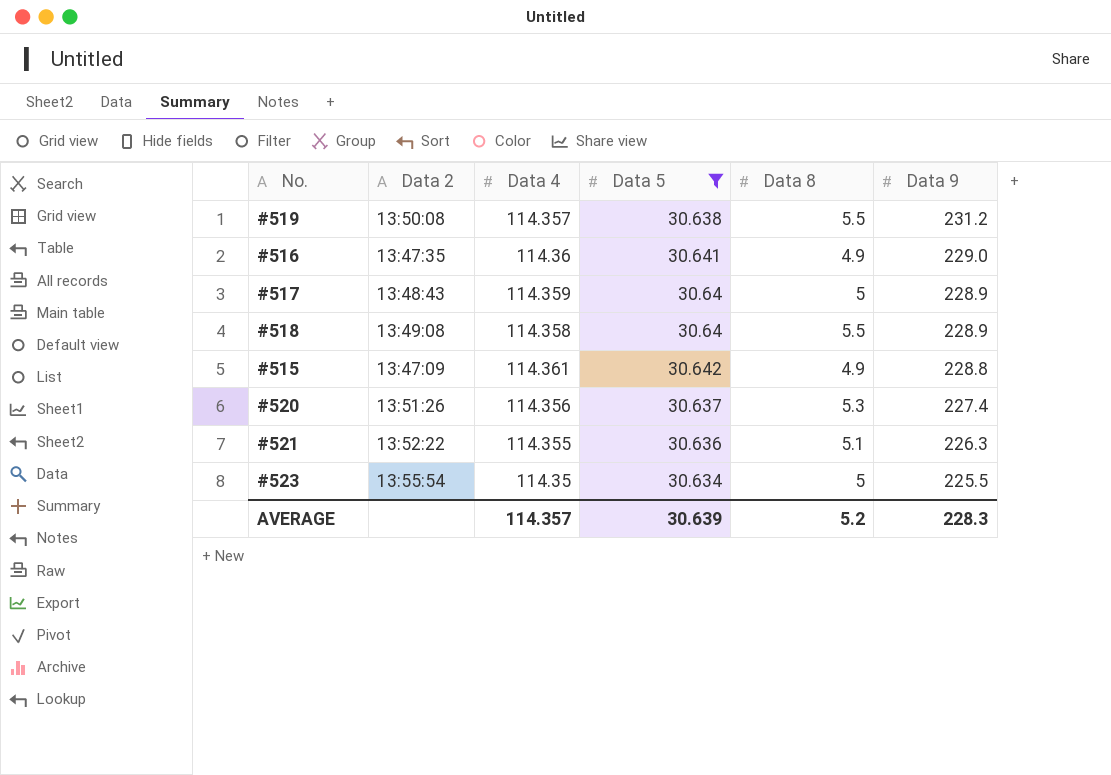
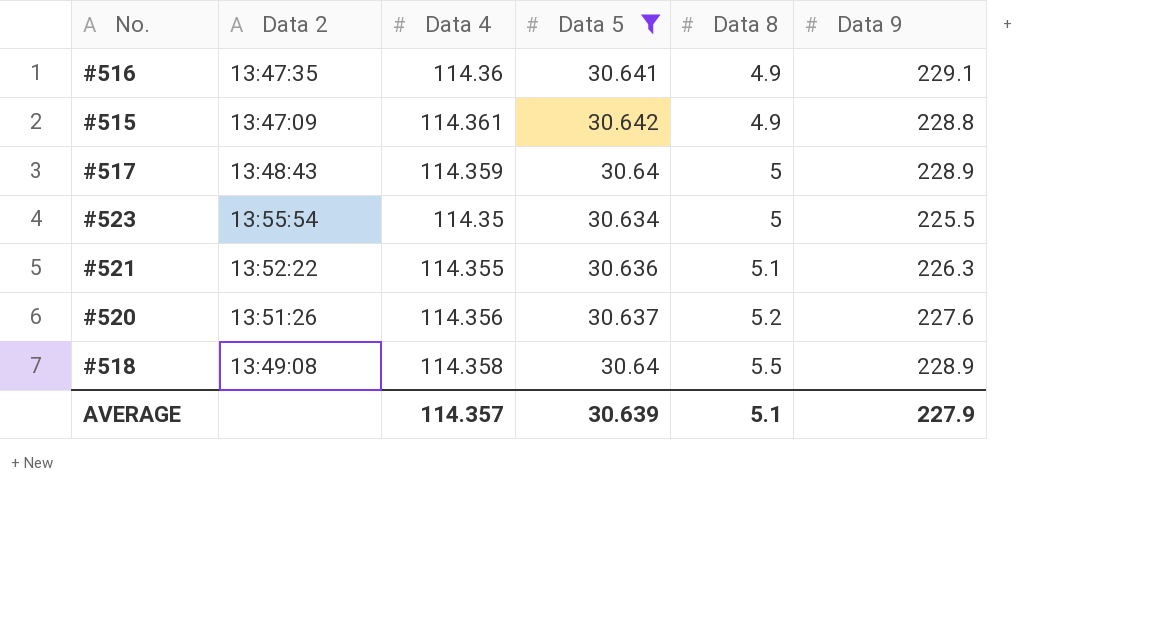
row order: Data 9 descending -> Data 8 ascending
row #519: 13:50:08 | 114.357 | 30.638 | 5.5 | 231.2 -> none
#516 | Data 9: 229.0 -> 229.1
#520 | Data 8: 5.3 -> 5.2
#520 | Data 9: 227.4 -> 227.6
AVERAGE | Data 8: 5.2 -> 5.1
AVERAGE | Data 9: 228.3 -> 227.9

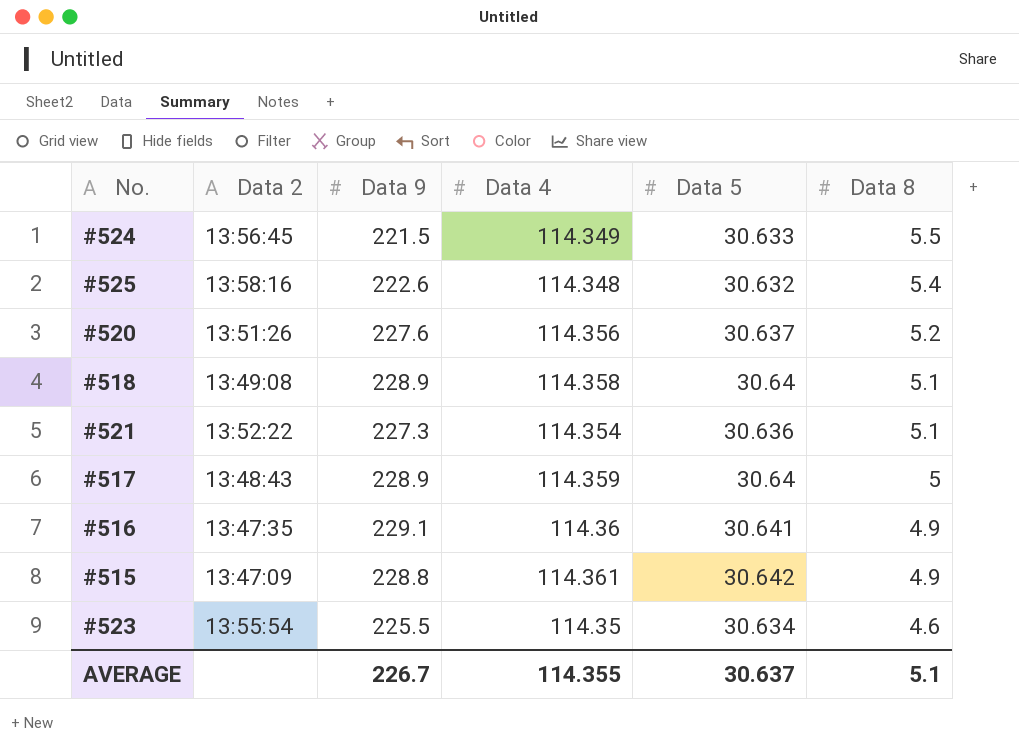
filter: Data 5 >= 30.634 -> none
row order: Data 8 ascending -> Data 8 descending
column Data 9 | position: 6 -> 3
#518 | Data 8: 5.5 -> 5.1
#521 | Data 9: 226.3 -> 227.3
#521 | Data 4: 114.355 -> 114.354
#523 | Data 8: 5 -> 4.6
AVERAGE | Data 9: 227.9 -> 226.7
AVERAGE | Data 4: 114.357 -> 114.355
AVERAGE | Data 5: 30.639 -> 30.637

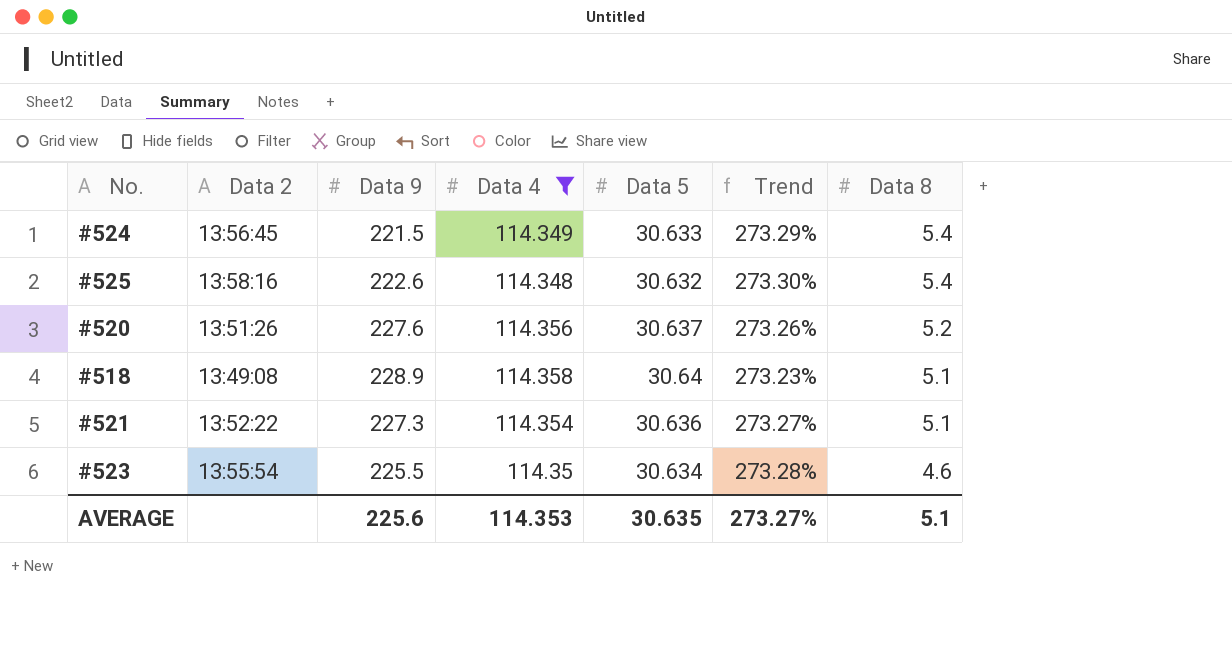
filter: none -> Data 4 <= 114.358
column Trend | formula: none -> ([Data 4] - [Data 5]) / [Data 5]
#524 | Data 8: 5.5 -> 5.4
AVERAGE | Data 9: 226.7 -> 225.6
AVERAGE | Data 4: 114.355 -> 114.353
AVERAGE | Data 5: 30.637 -> 30.635

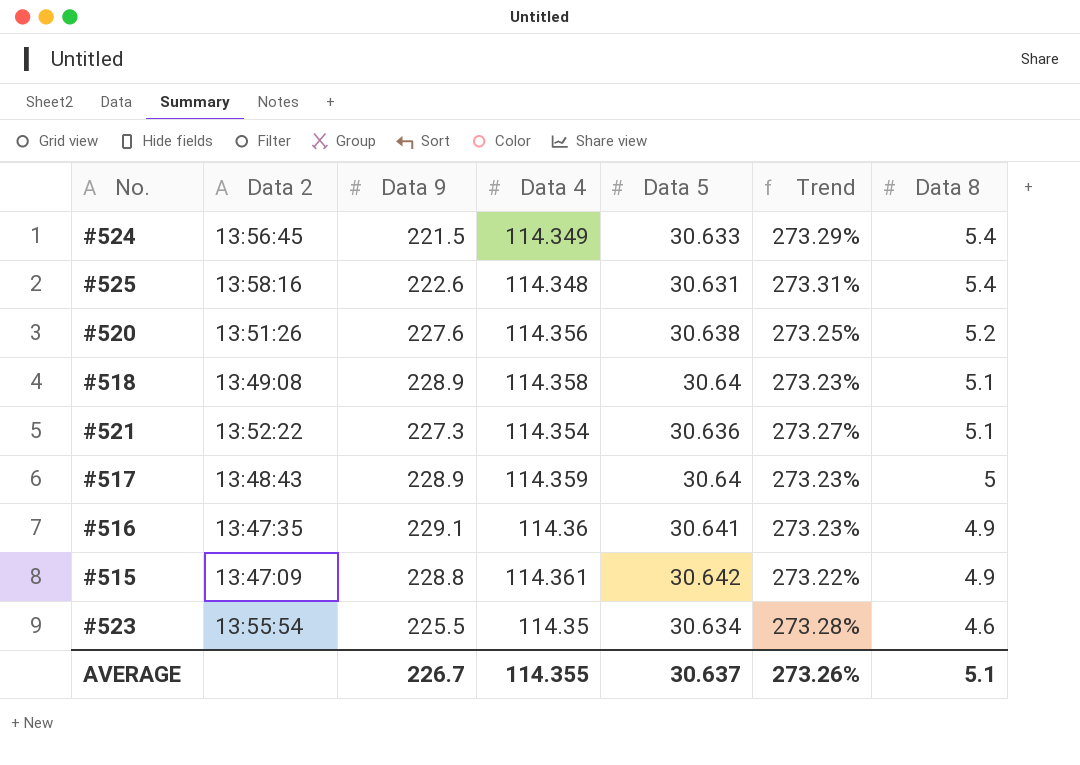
filter: Data 4 <= 114.358 -> none
#525 | Data 5: 30.632 -> 30.631
#525 | Trend: 273.30% -> 273.31%
#520 | Data 5: 30.637 -> 30.638
#520 | Trend: 273.26% -> 273.25%
AVERAGE | Data 9: 225.6 -> 226.7
AVERAGE | Data 4: 114.353 -> 114.355
AVERAGE | Data 5: 30.635 -> 30.637
AVERAGE | Trend: 273.27% -> 273.26%

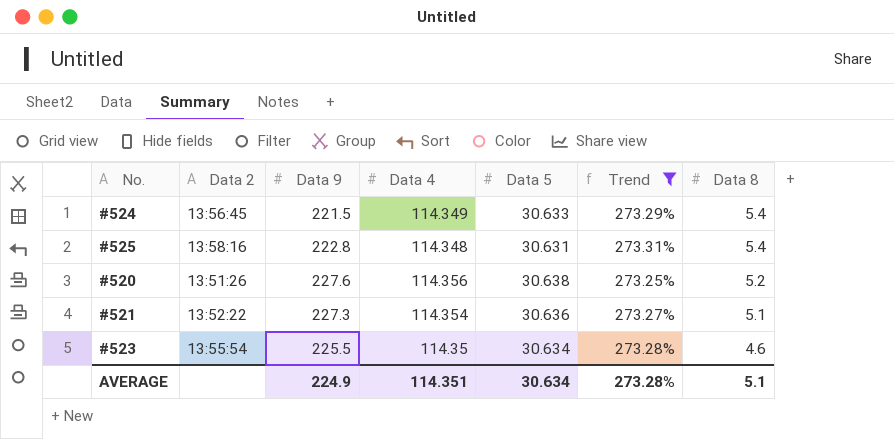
filter: none -> Trend >= 273.25%
#525 | Data 9: 222.6 -> 222.8
AVERAGE | Data 9: 226.7 -> 224.9
AVERAGE | Data 4: 114.355 -> 114.351
AVERAGE | Data 5: 30.637 -> 30.634
AVERAGE | Trend: 273.26% -> 273.28%

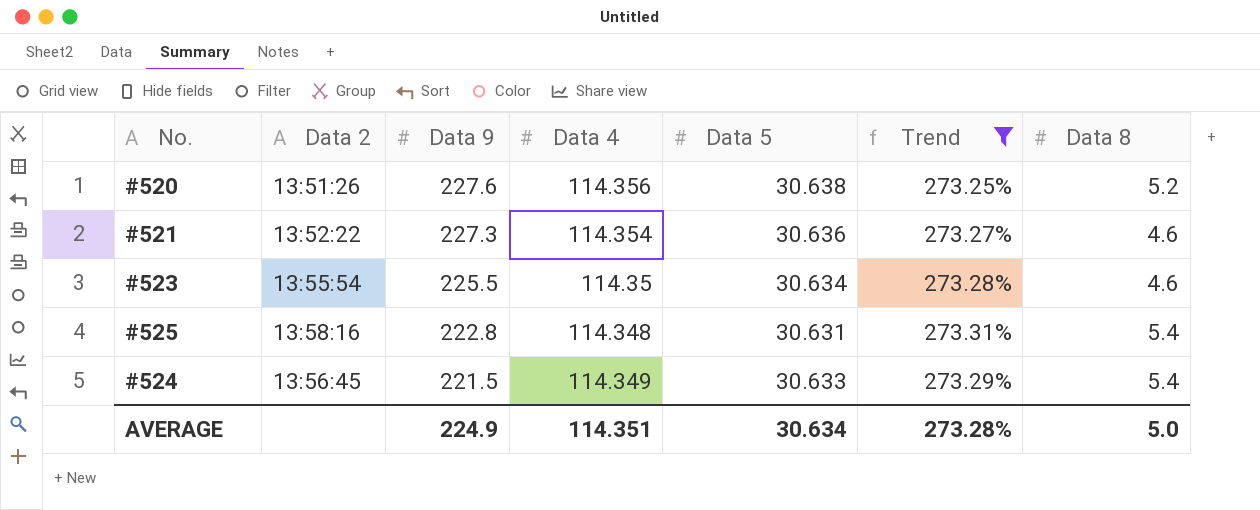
row order: Data 8 descending -> Data 9 descending
#521 | Data 8: 5.1 -> 4.6
AVERAGE | Data 8: 5.1 -> 5.0

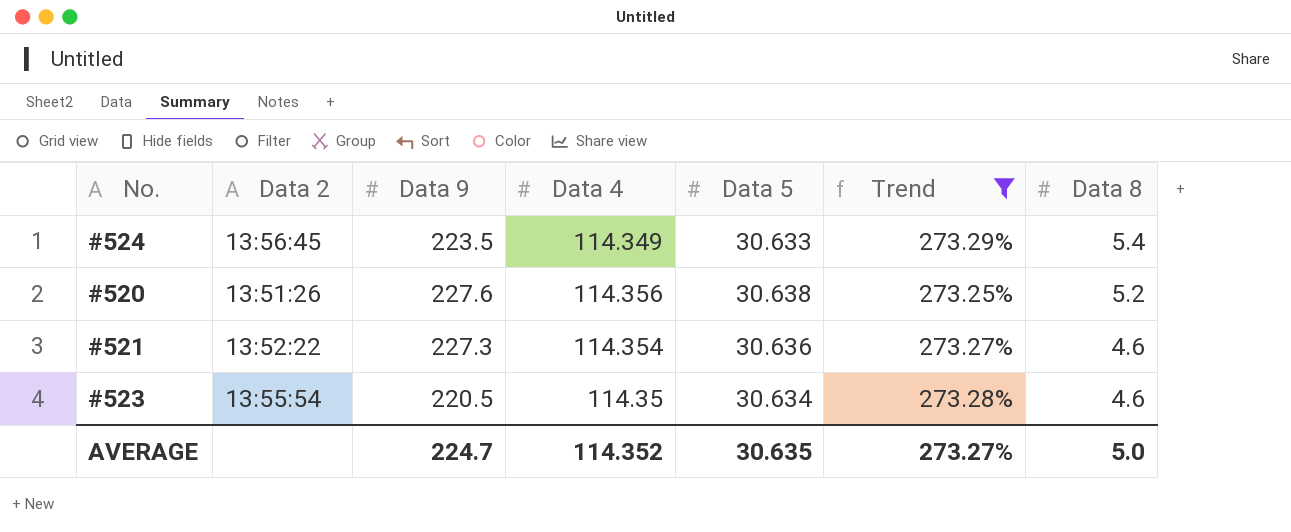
row order: Data 9 descending -> Data 8 descending
row #525: 13:58:16 | 222.8 | 114.348 | 30.631 | 273.31% | 5.4 -> none
#524 | Data 9: 221.5 -> 223.5
#523 | Data 9: 225.5 -> 220.5
AVERAGE | Data 9: 224.9 -> 224.7
AVERAGE | Data 4: 114.351 -> 114.352
AVERAGE | Data 5: 30.634 -> 30.635
AVERAGE | Trend: 273.28% -> 273.27%

